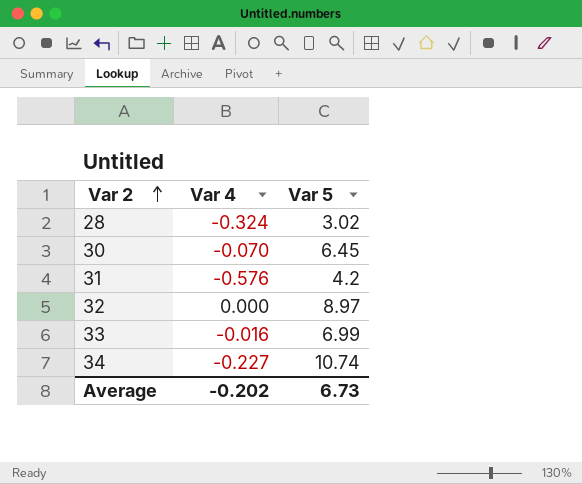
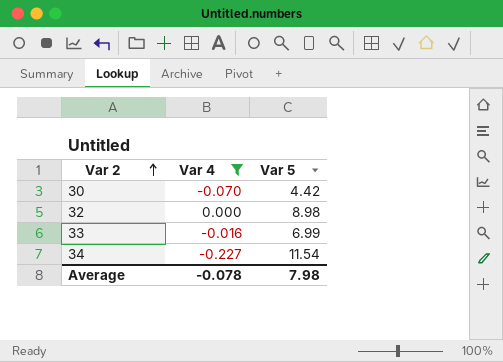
filter: none -> Var 4 >= -0.227
30 | Var 5: 6.45 -> 4.42
32 | Var 5: 8.97 -> 8.98
34 | Var 5: 10.74 -> 11.54
Average | Var 4: -0.202 -> -0.078
Average | Var 5: 6.73 -> 7.98

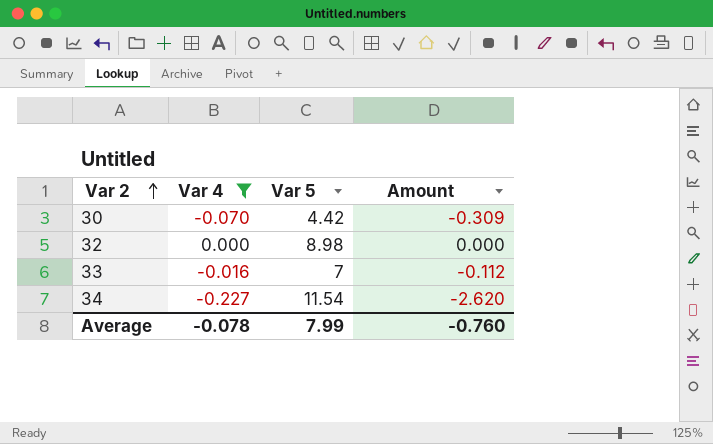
column Amount | formula: none -> [Var 4] * [Var 5]
33 | Var 5: 6.99 -> 7
Average | Var 5: 7.98 -> 7.99

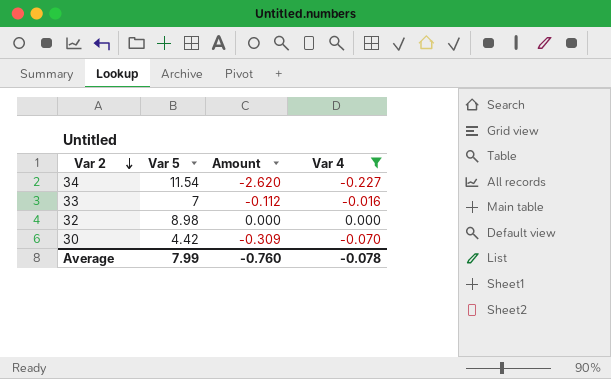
row order: Var 2 ascending -> Var 2 descending
column Var 4 | position: 2 -> 4

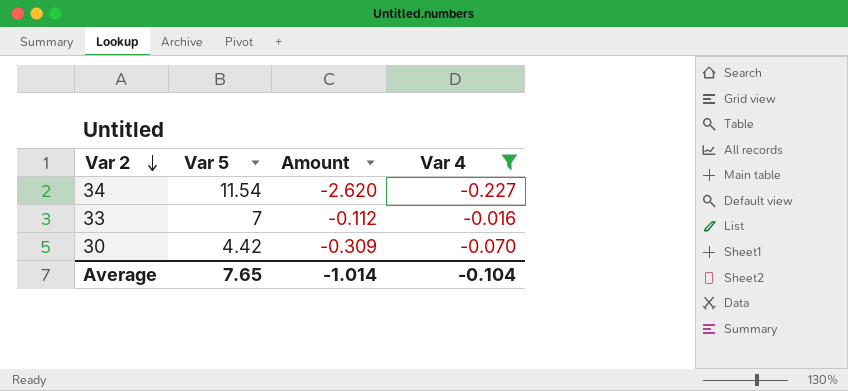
row 32: 8.98 | 0.000 | 0.000 -> none
Average | Var 5: 7.99 -> 7.65
Average | Amount: -0.760 -> -1.014
Average | Var 4: -0.078 -> -0.104

